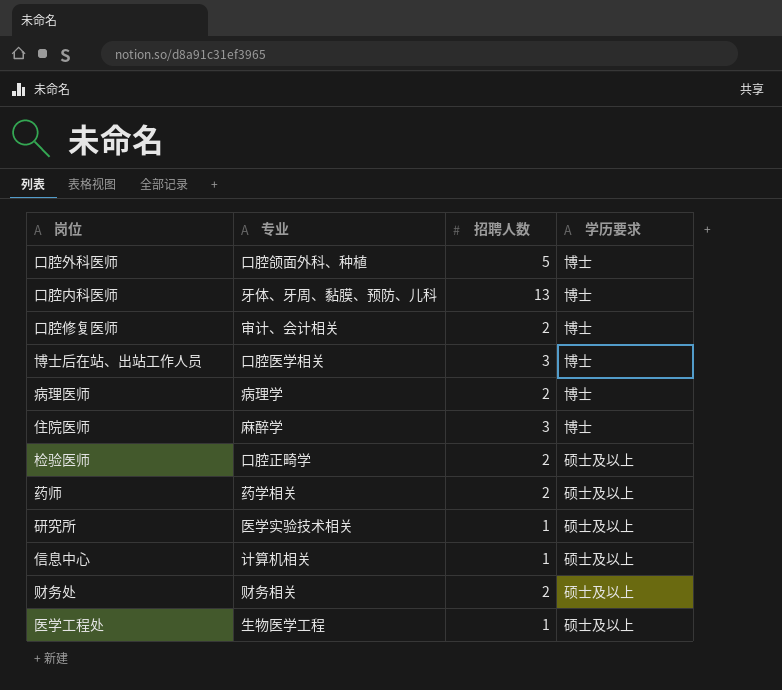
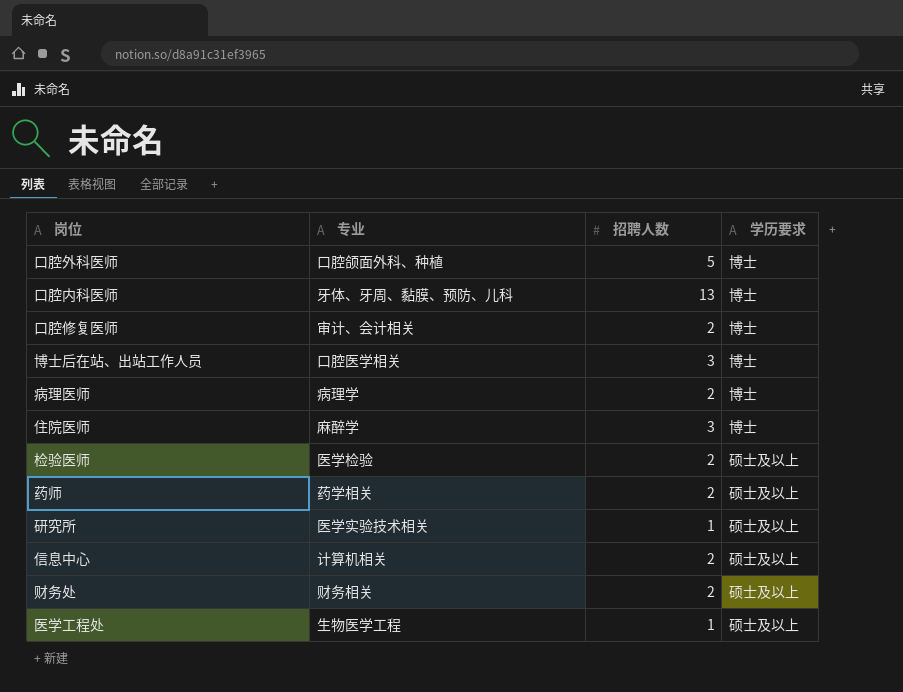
检验医师 | 专业: 口腔正畸学 -> 医学检验
信息中心 | 招聘人数: 1 -> 2

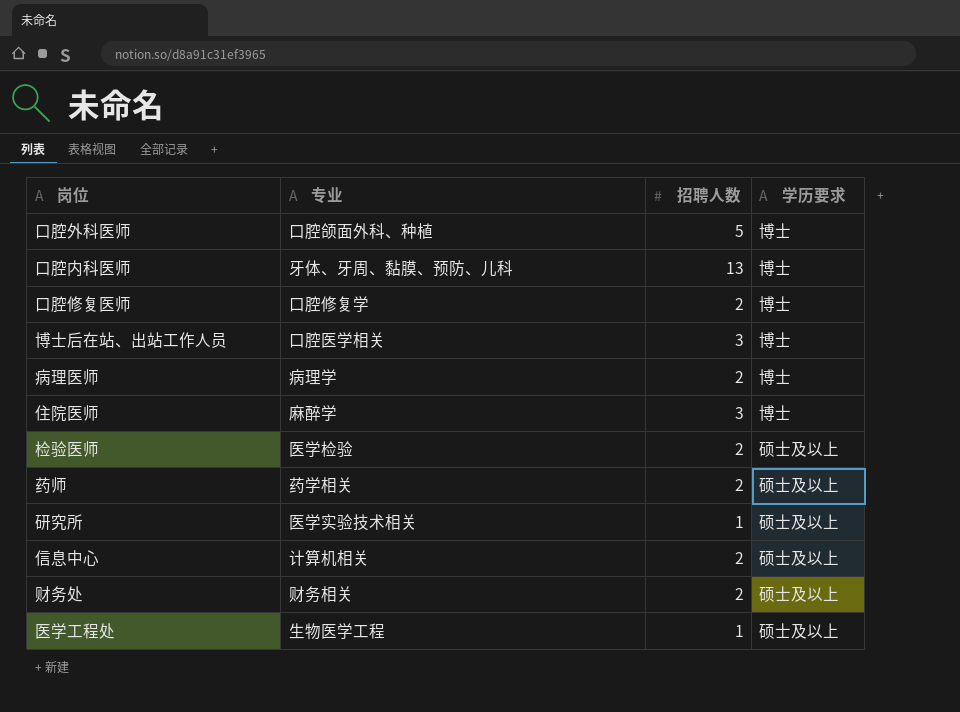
口腔修复医师 | 专业: 审计、会计相关 -> 口腔修复学

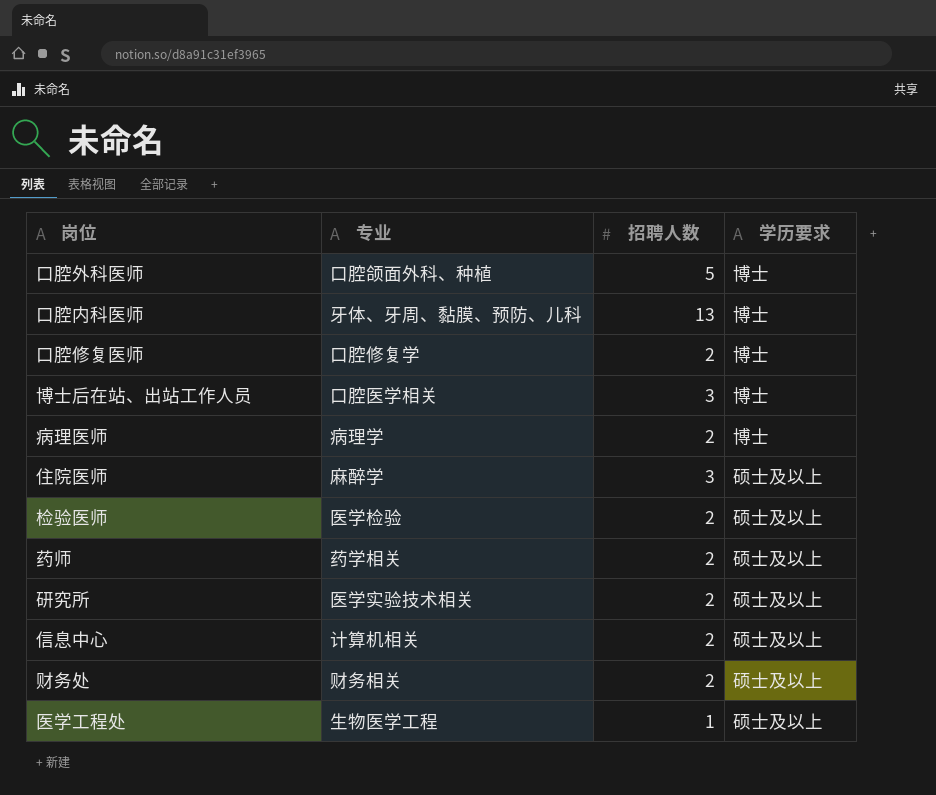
住院医师 | 学历要求: 博士 -> 硕士及以上
研究所 | 招聘人数: 1 -> 2

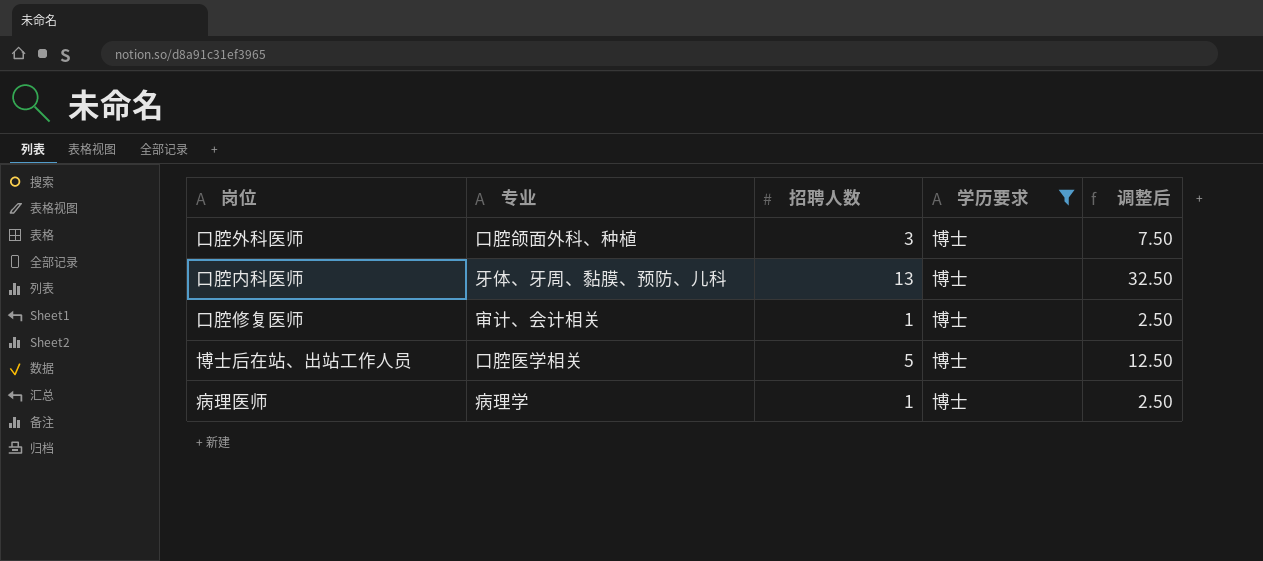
filter: none -> 学历要求 = 博士
column 调整后 | formula: none -> [招聘人数] * 2.5
口腔外科医师 | 招聘人数: 5 -> 3
口腔修复医师 | 专业: 口腔修复学 -> 审计、会计相关
口腔修复医师 | 招聘人数: 2 -> 1
博士后在站、出站工作人员 | 招聘人数: 3 -> 5
病理医师 | 招聘人数: 2 -> 1

